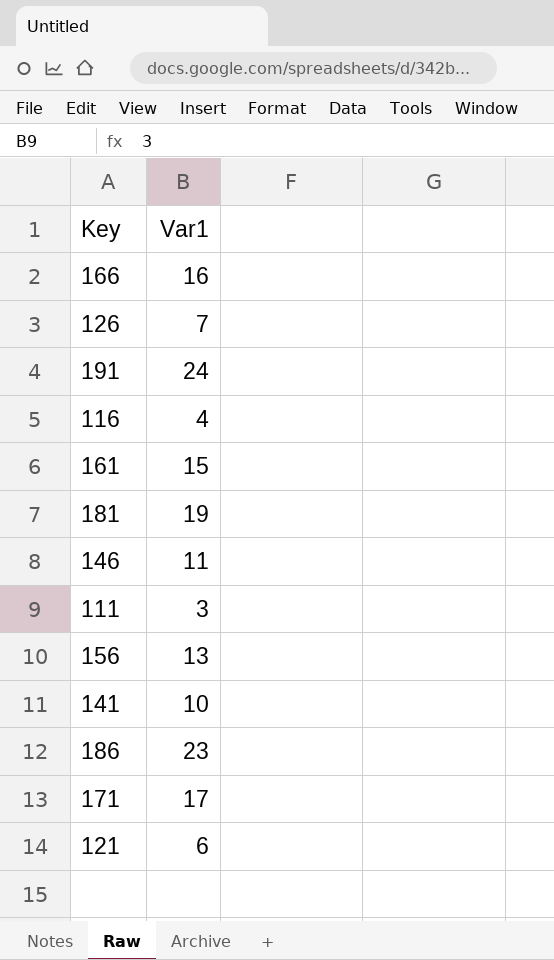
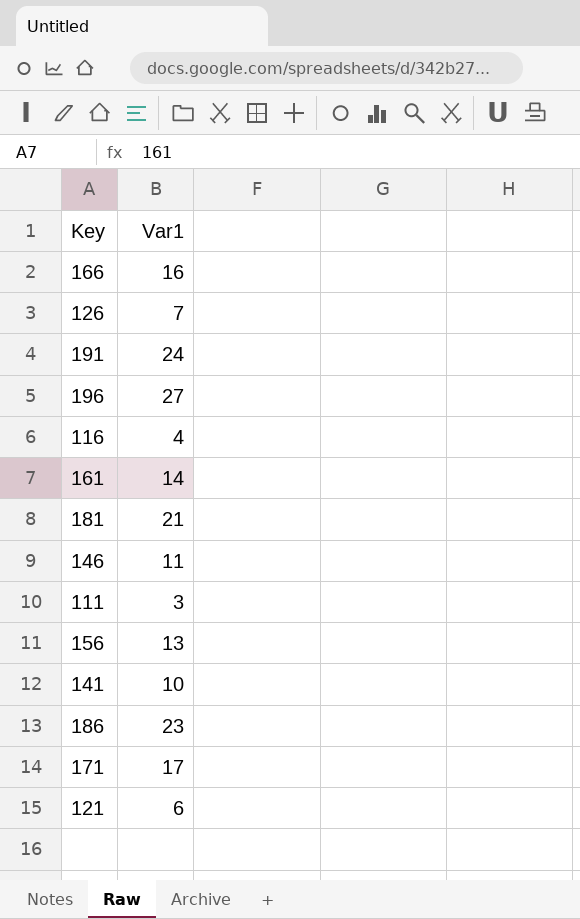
row 196: none -> 27
161 | Var1: 15 -> 14
181 | Var1: 19 -> 21

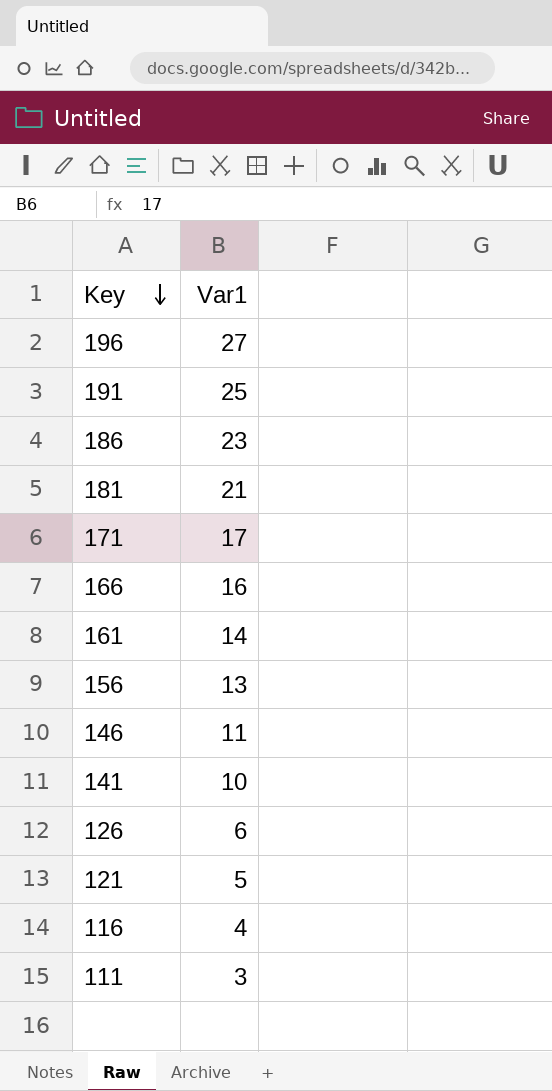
row order: none -> Key descending
191 | Var1: 24 -> 25
126 | Var1: 7 -> 6
121 | Var1: 6 -> 5

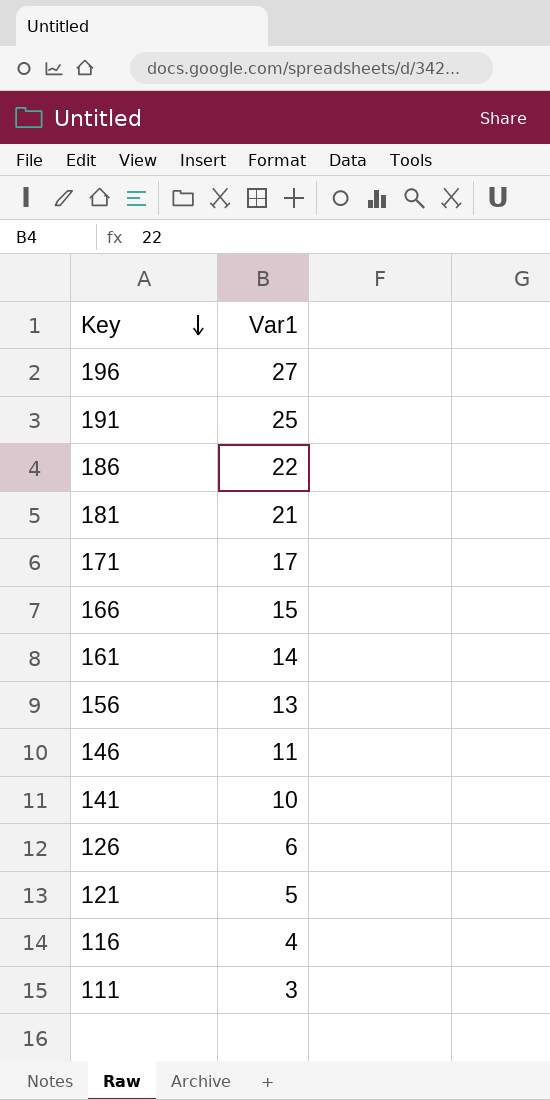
186 | Var1: 23 -> 22
166 | Var1: 16 -> 15

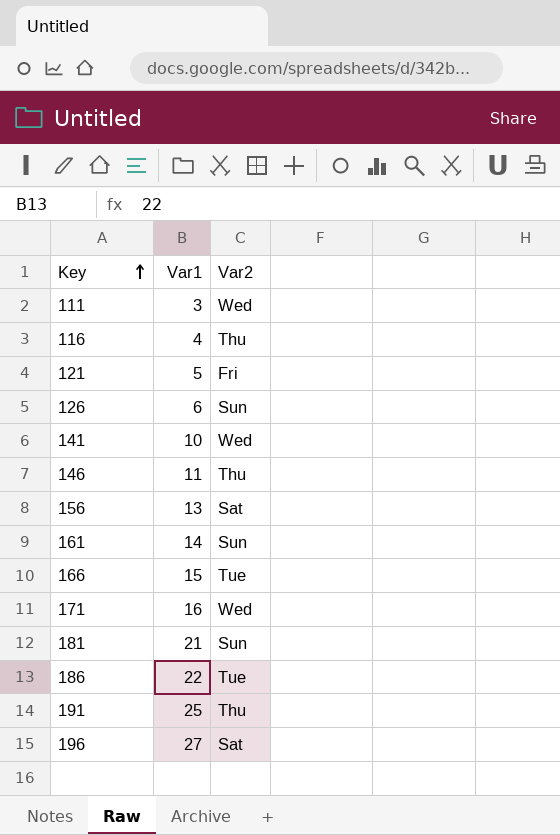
row order: Key descending -> Key ascending
column Var2 | position: none -> 3
171 | Var1: 17 -> 16

